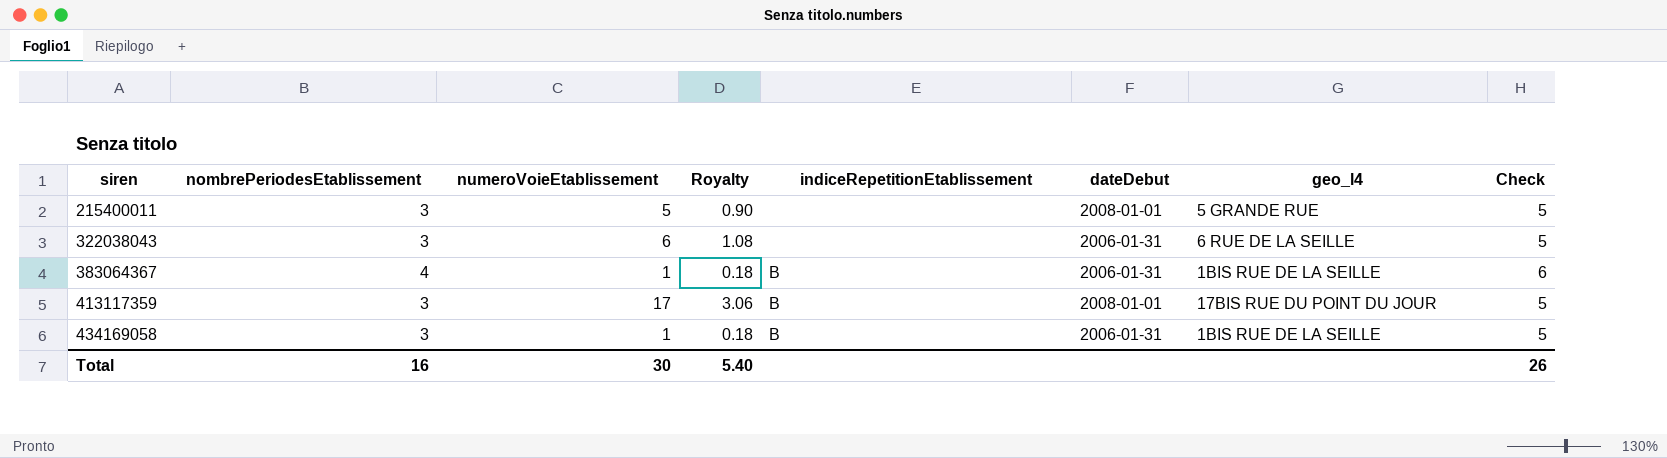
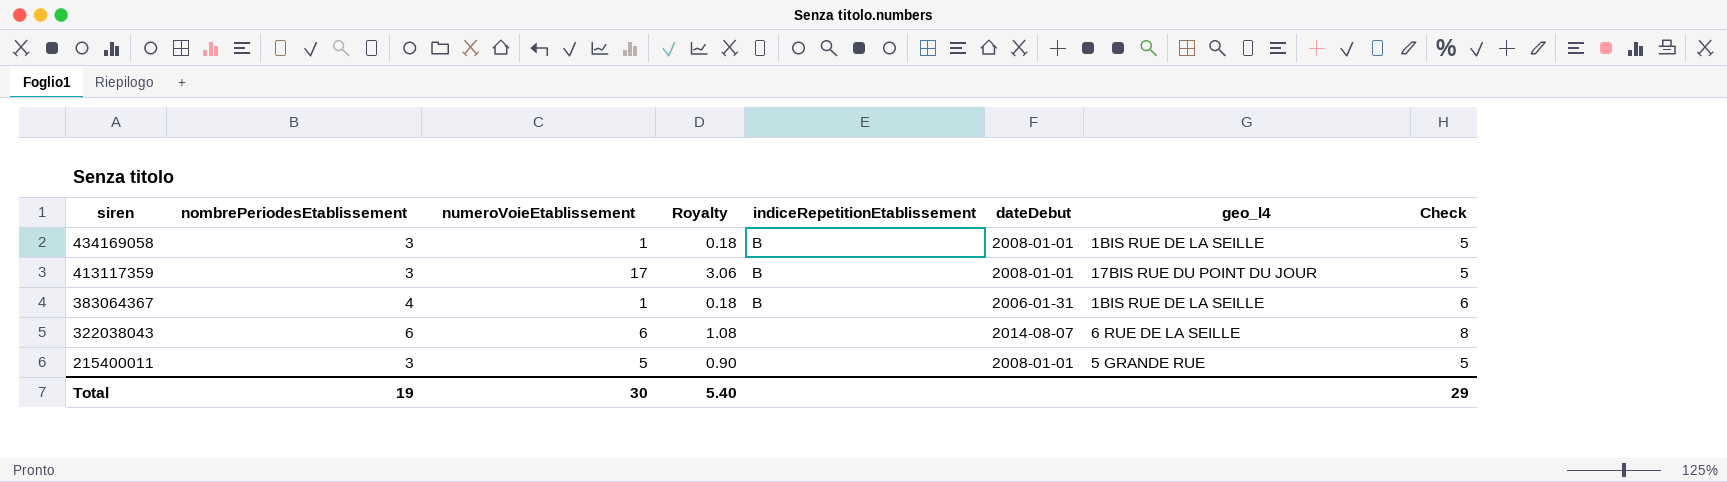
row order: siren ascending -> siren descending
434169058 | dateDebut: 2006-01-31 -> 2008-01-01
322038043 | nombrePeriodesEtablissement: 3 -> 6
322038043 | dateDebut: 2006-01-31 -> 2014-08-07
322038043 | Check: 5 -> 8
Total | nombrePeriodesEtablissement: 16 -> 19
Total | Check: 26 -> 29

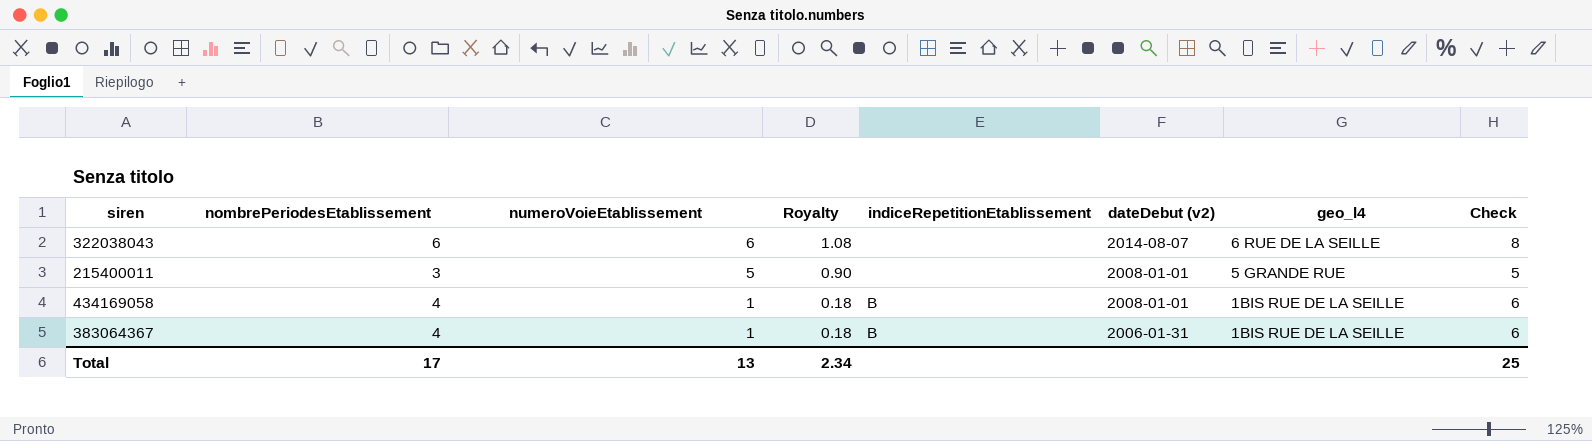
row order: siren descending -> numeroVoieEtablissement descending
column name: dateDebut -> dateDebut (v2)
row 413117359: 3 | 17 | 3.06 | B | 2008-01-01 | 17BIS RUE DU POINT DU JOUR | 5 -> none
434169058 | nombrePeriodesEtablissement: 3 -> 4
434169058 | Check: 5 -> 6
Total | nombrePeriodesEtablissement: 19 -> 17
Total | numeroVoieEtablissement: 30 -> 13
Total | Royalty: 5.40 -> 2.34
Total | Check: 29 -> 25

